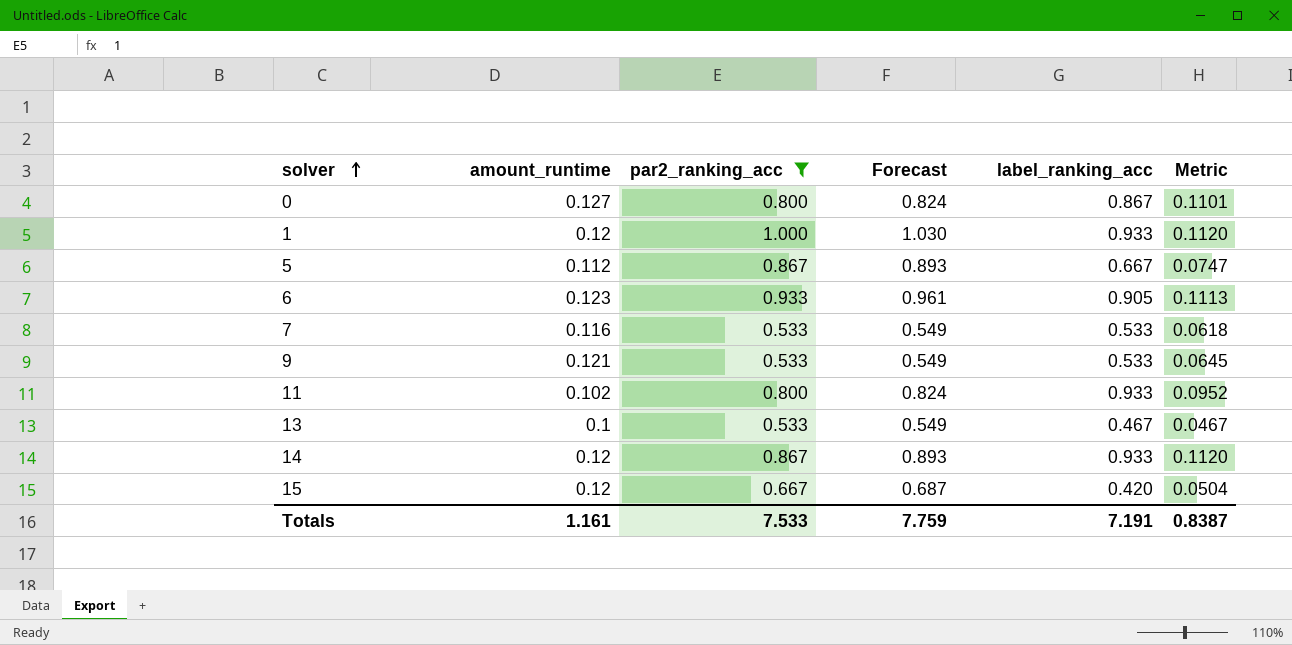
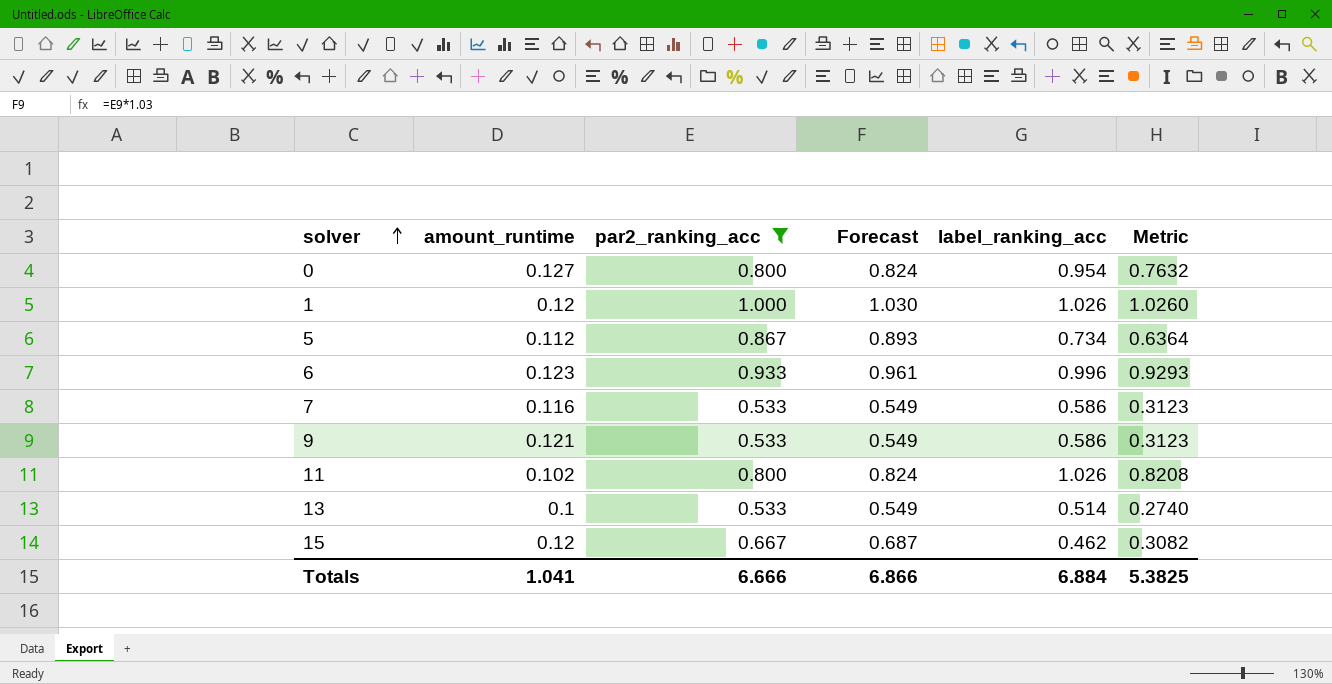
column Metric | formula: [amount_runtime] * [label_ranking_acc] -> [par2_ranking_acc] * [label_ranking_acc]
row 14: 0.12 | 0.867 | 0.893 | 0.933 | 0.1120 -> none
0 | label_ranking_acc: 0.867 -> 0.954
1 | label_ranking_acc: 0.933 -> 1.026
5 | label_ranking_acc: 0.667 -> 0.734
6 | label_ranking_acc: 0.905 -> 0.996
7 | label_ranking_acc: 0.533 -> 0.586
9 | label_ranking_acc: 0.533 -> 0.586
11 | label_ranking_acc: 0.933 -> 1.026
13 | label_ranking_acc: 0.467 -> 0.514
15 | label_ranking_acc: 0.420 -> 0.462
Totals | amount_runtime: 1.161 -> 1.041
Totals | par2_ranking_acc: 7.533 -> 6.666
Totals | Forecast: 7.759 -> 6.866
Totals | label_ranking_acc: 7.191 -> 6.884
Totals | Metric: 0.8387 -> 5.3825

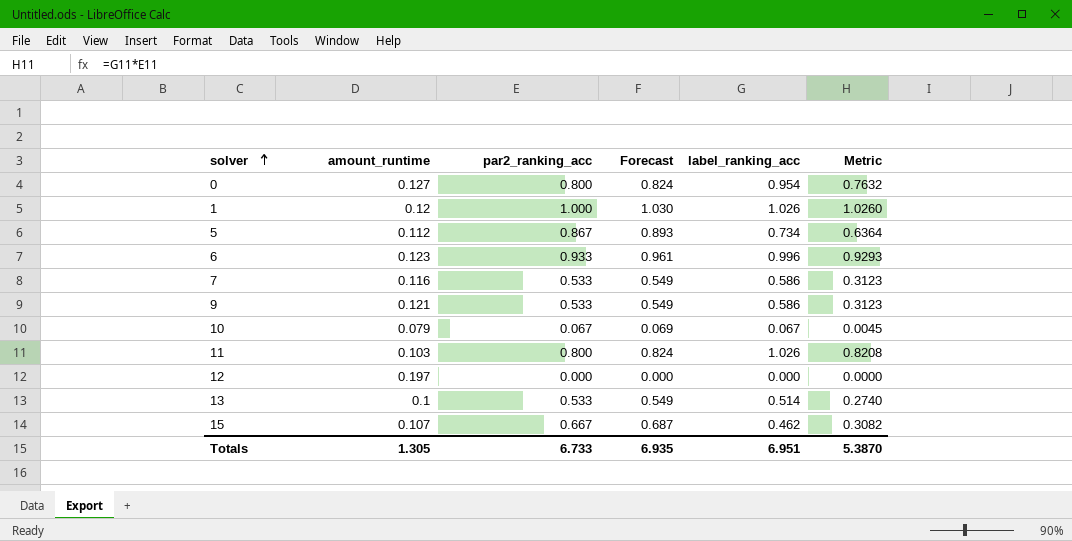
filter: par2_ranking_acc >= 0.533 -> none
11 | amount_runtime: 0.102 -> 0.103
15 | amount_runtime: 0.12 -> 0.107
Totals | amount_runtime: 1.041 -> 1.305
Totals | par2_ranking_acc: 6.666 -> 6.733
Totals | Forecast: 6.866 -> 6.935
Totals | label_ranking_acc: 6.884 -> 6.951
Totals | Metric: 5.3825 -> 5.3870

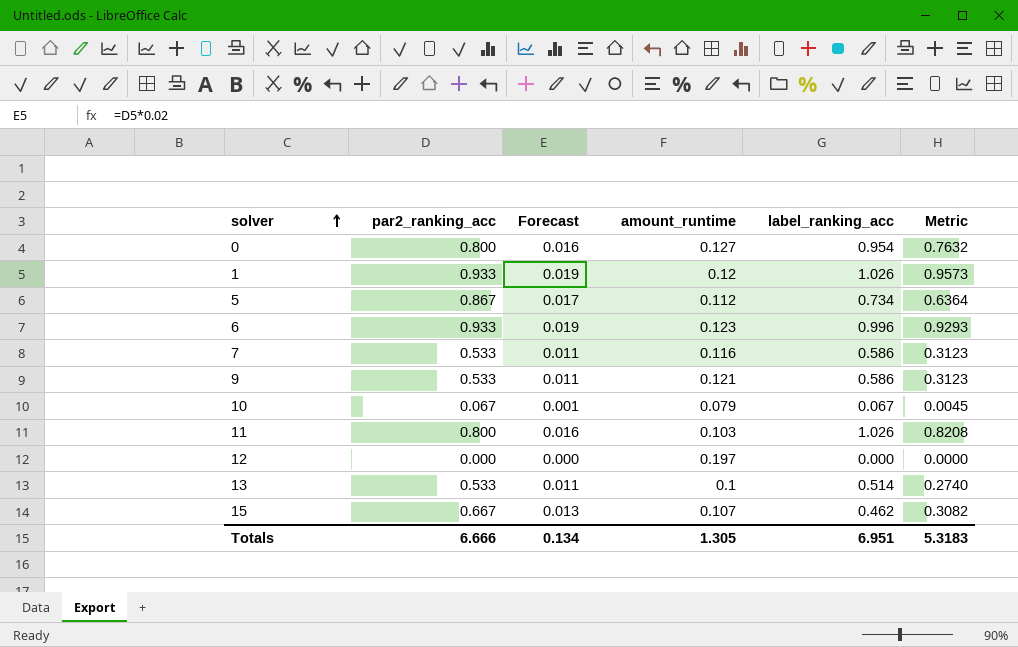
column Forecast | formula: [par2_ranking_acc] * 1.03 -> [par2_ranking_acc] * 0.02
column amount_runtime | position: 2 -> 4
1 | par2_ranking_acc: 1.000 -> 0.933
1 | Metric: 1.0260 -> 0.9573
Totals | par2_ranking_acc: 6.733 -> 6.666
Totals | Forecast: 6.935 -> 0.134
Totals | Metric: 5.3870 -> 5.3183

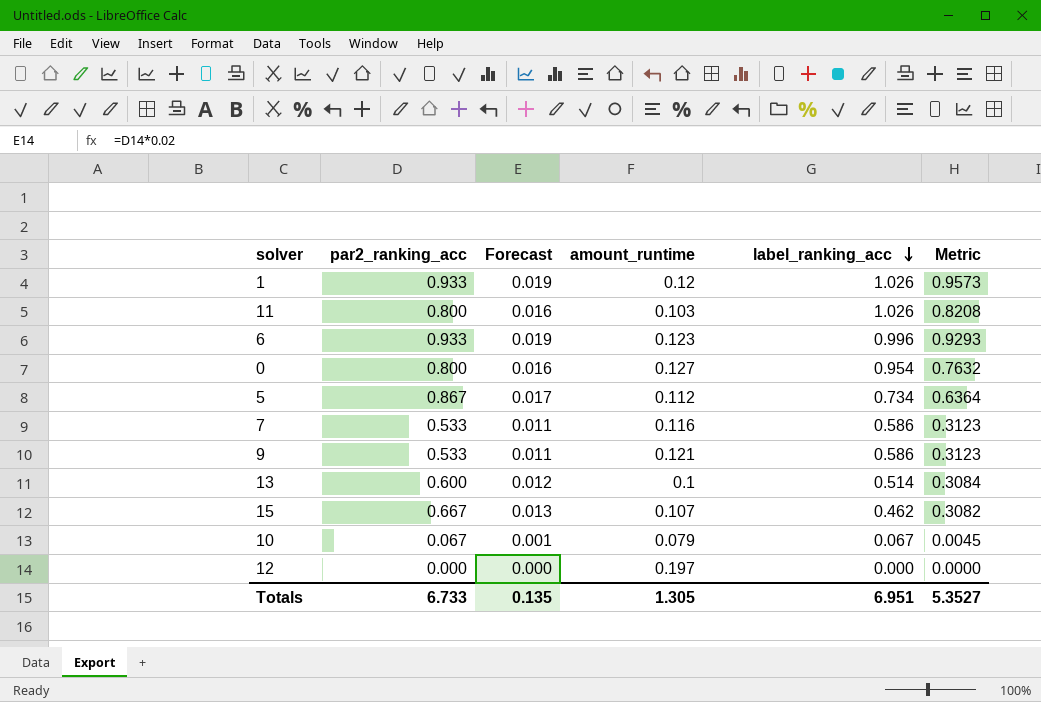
row order: solver ascending -> label_ranking_acc descending
13 | par2_ranking_acc: 0.533 -> 0.600
13 | Forecast: 0.011 -> 0.012
13 | Metric: 0.2740 -> 0.3084
Totals | par2_ranking_acc: 6.666 -> 6.733
Totals | Forecast: 0.134 -> 0.135
Totals | Metric: 5.3183 -> 5.3527

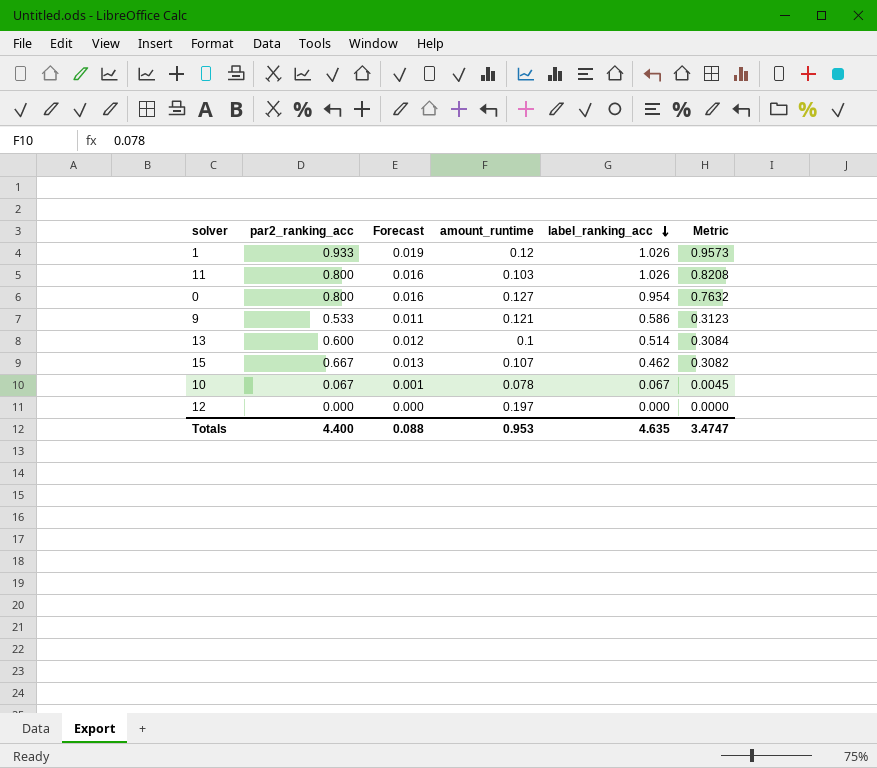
row 6: 0.933 | 0.019 | 0.123 | 0.996 | 0.9293 -> none
row 5: 0.867 | 0.017 | 0.112 | 0.734 | 0.6364 -> none
row 7: 0.533 | 0.011 | 0.116 | 0.586 | 0.3123 -> none
10 | amount_runtime: 0.079 -> 0.078
Totals | par2_ranking_acc: 6.733 -> 4.400
Totals | Forecast: 0.135 -> 0.088
Totals | amount_runtime: 1.305 -> 0.953
Totals | label_ranking_acc: 6.951 -> 4.635
Totals | Metric: 5.3527 -> 3.4747

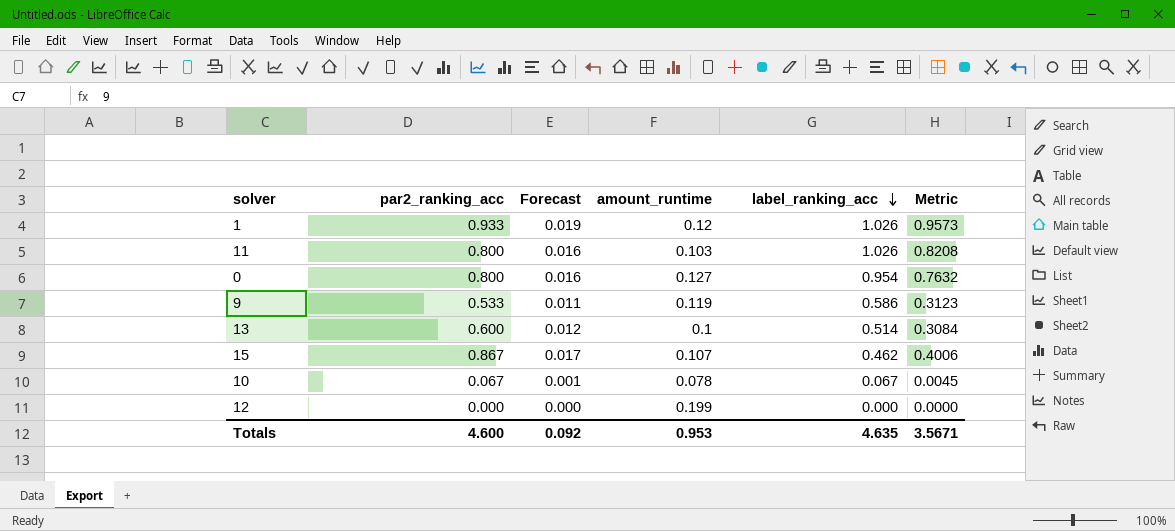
9 | amount_runtime: 0.121 -> 0.119
15 | par2_ranking_acc: 0.667 -> 0.867
15 | Forecast: 0.013 -> 0.017
15 | Metric: 0.3082 -> 0.4006
12 | amount_runtime: 0.197 -> 0.199
Totals | par2_ranking_acc: 4.400 -> 4.600
Totals | Forecast: 0.088 -> 0.092
Totals | Metric: 3.4747 -> 3.5671

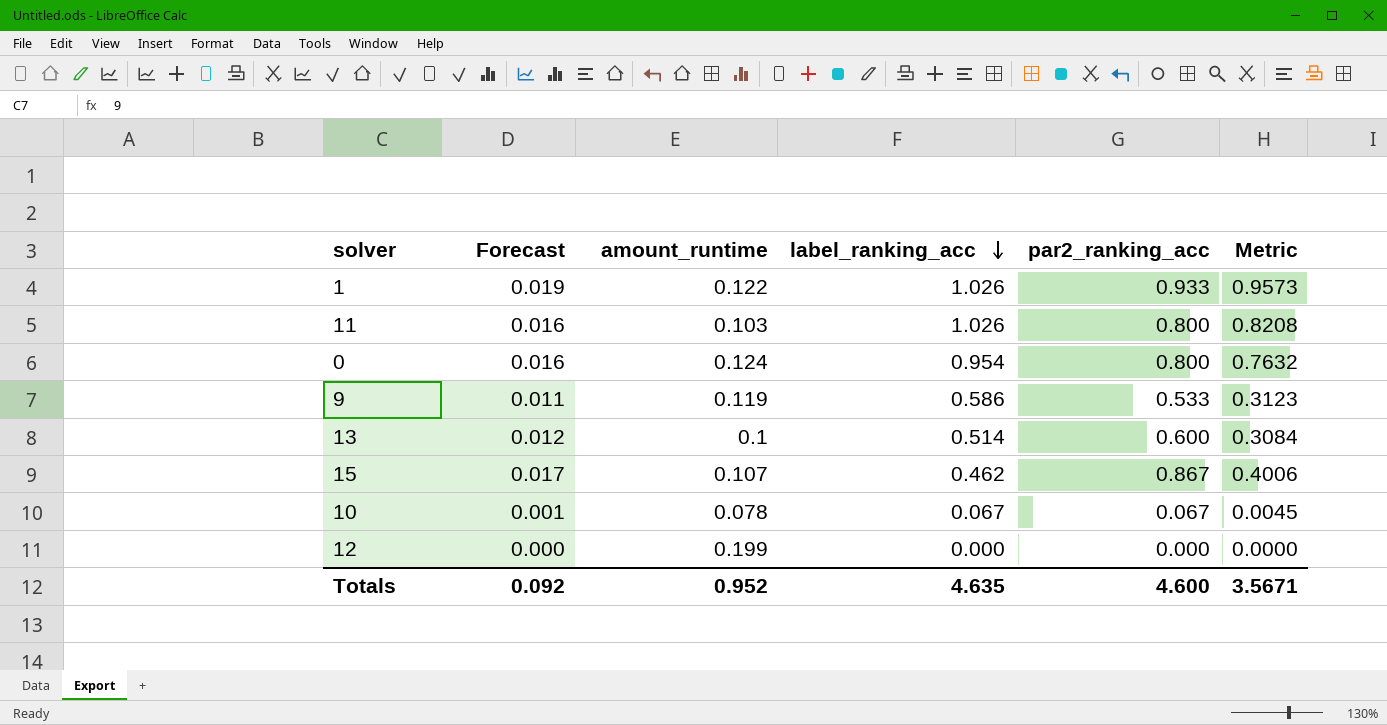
column par2_ranking_acc | position: 2 -> 5
1 | amount_runtime: 0.12 -> 0.122
0 | amount_runtime: 0.127 -> 0.124
Totals | amount_runtime: 0.953 -> 0.952

